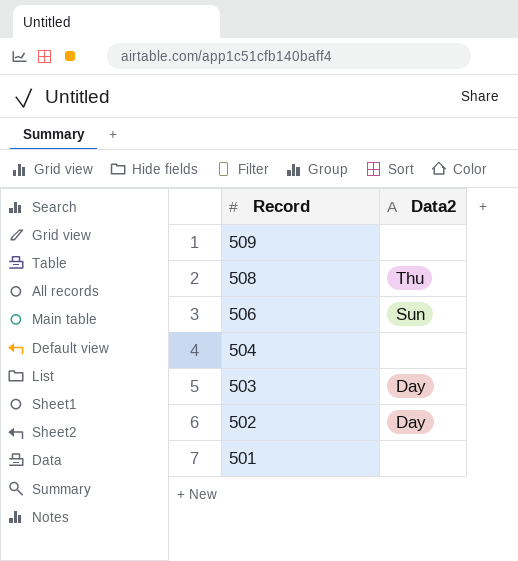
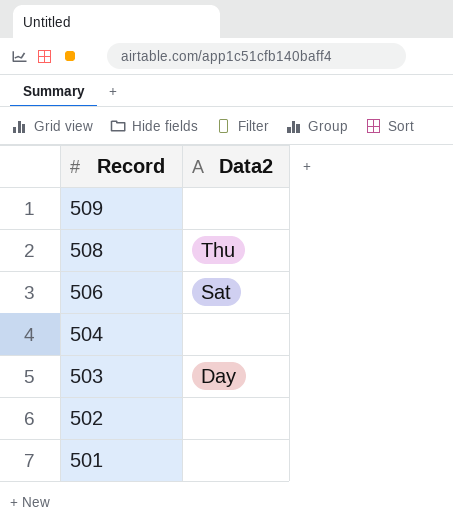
506 | Data2: Sun -> Sat
502 | Data2: Day -> none

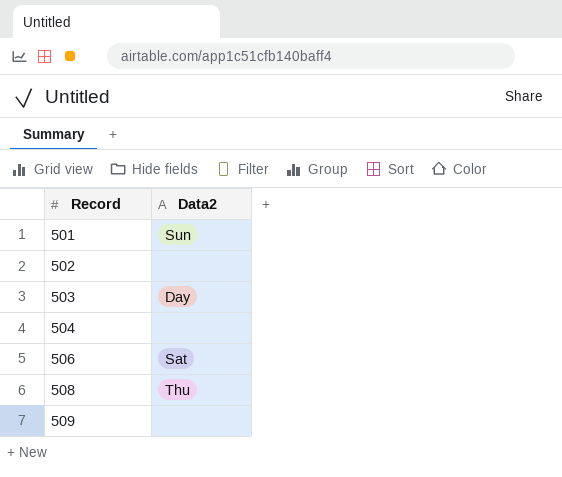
row order: Record descending -> Record ascending
501 | Data2: none -> Sun

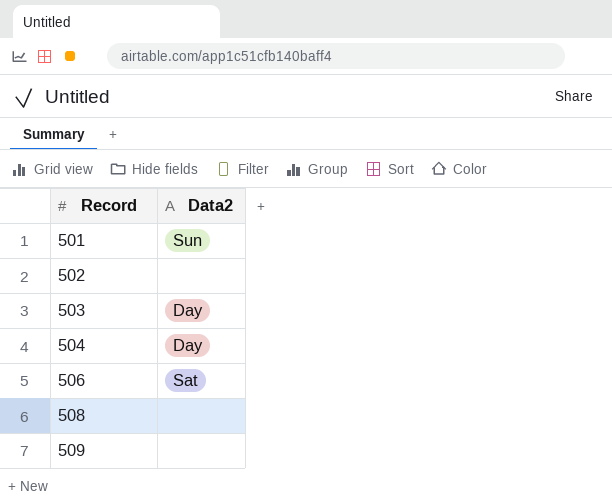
504 | Data2: none -> Day
508 | Data2: Thu -> none

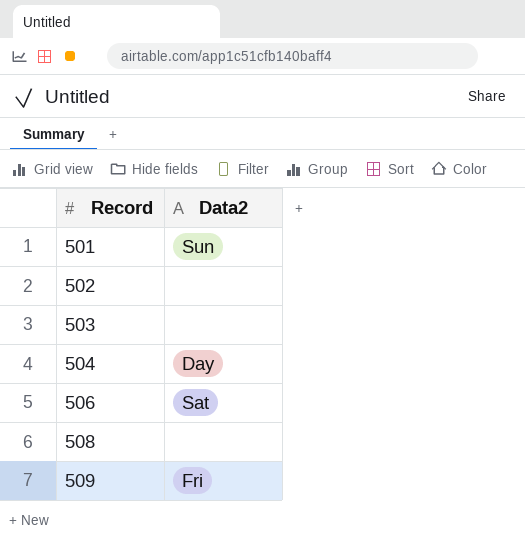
503 | Data2: Day -> none
509 | Data2: none -> Fri

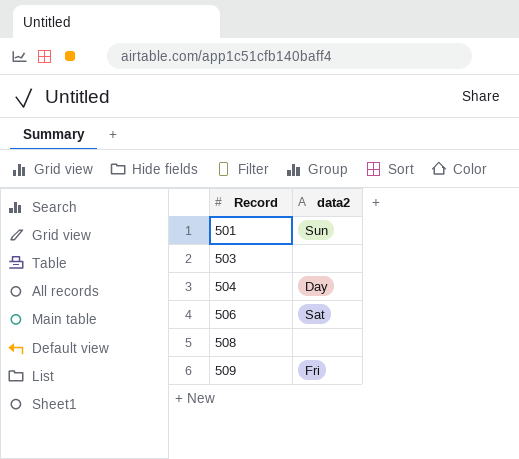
column name: Data2 -> data2
row 502: none -> none

